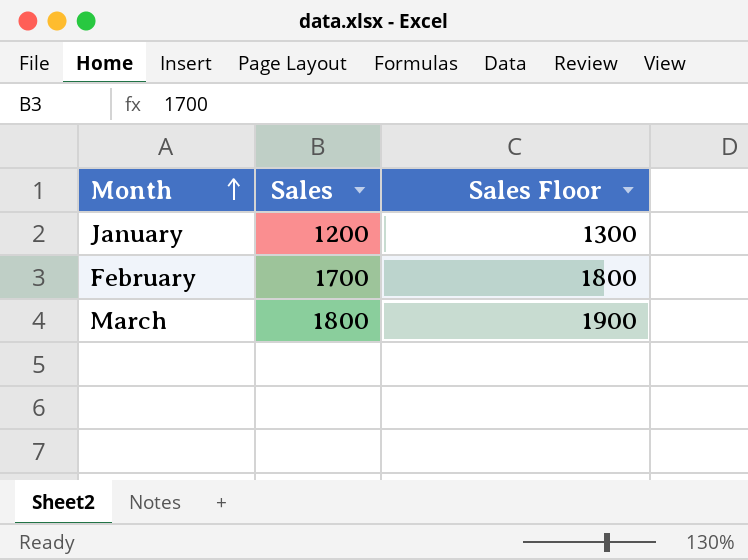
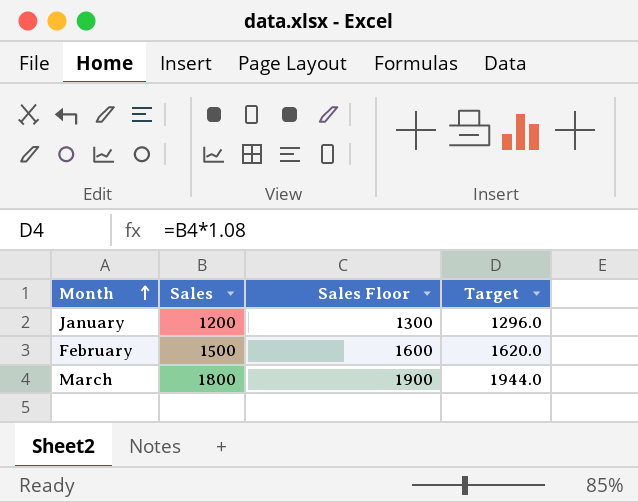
column Target | formula: none -> [Sales] * 1.08
February | Sales: 1700 -> 1500
February | Sales Floor: 1800 -> 1600

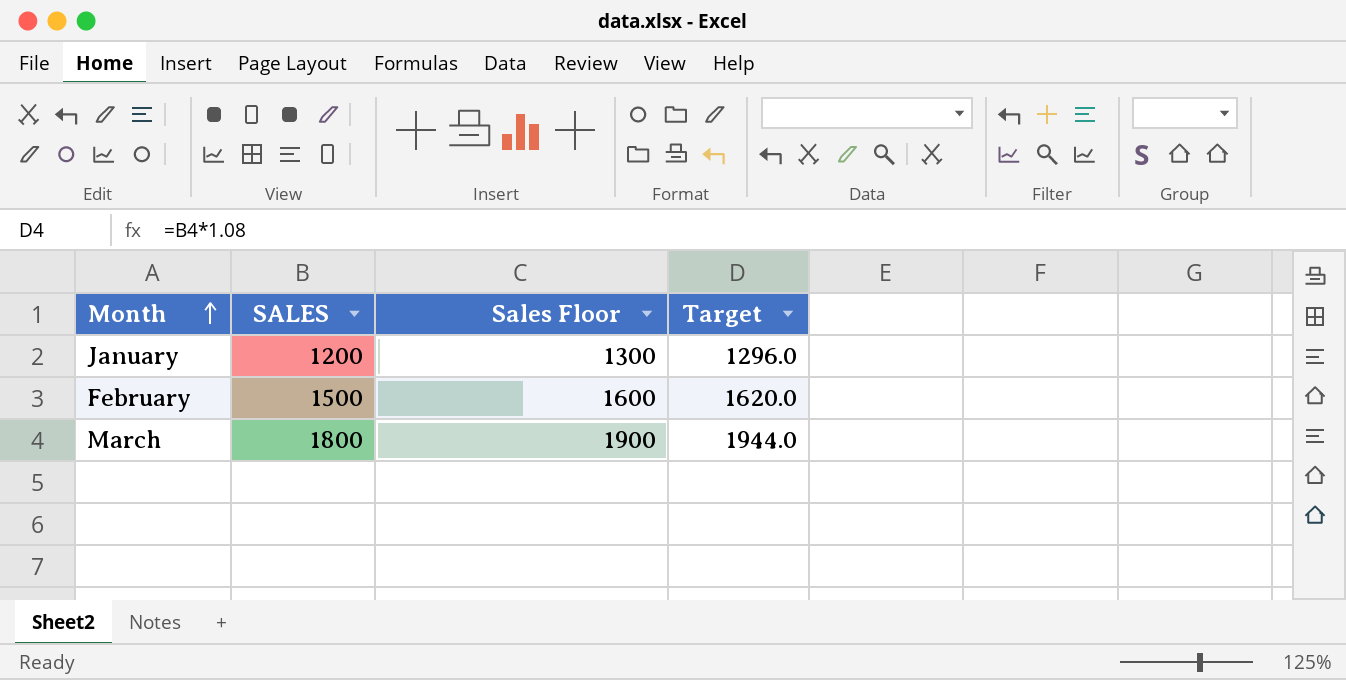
column name: Sales -> SALES

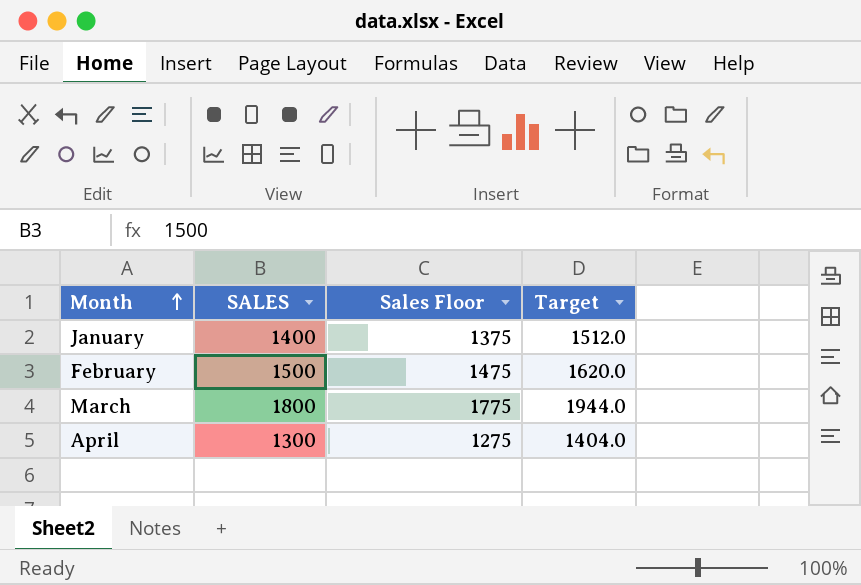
column Sales Floor | formula: [SALES] + 100 -> [SALES] - 25
January | SALES: 1200 -> 1400
January | Target: 1296.0 -> 1512.0
row April: none -> 1300 | 1275 | 1404.0

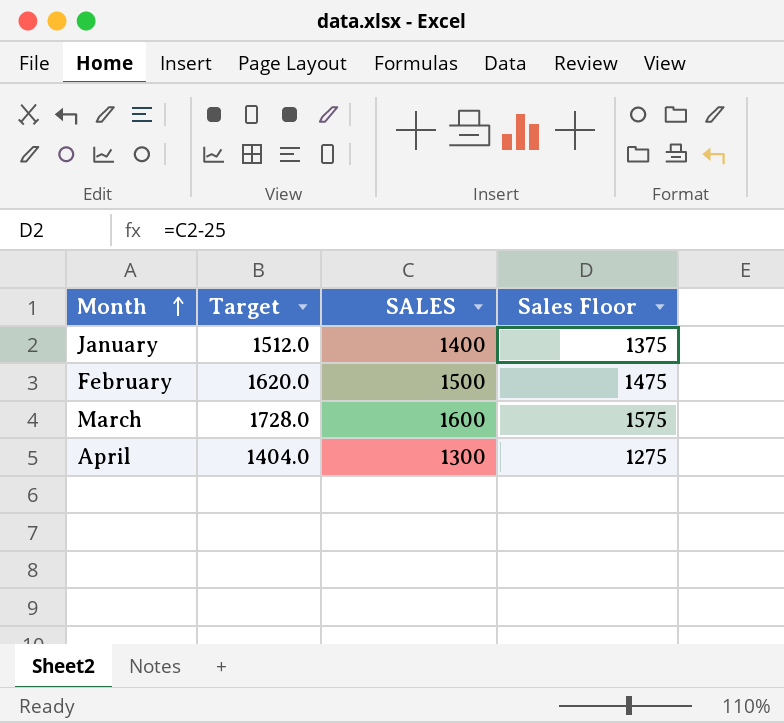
column Target | position: 4 -> 2
March | Target: 1944.0 -> 1728.0
March | SALES: 1800 -> 1600
March | Sales Floor: 1775 -> 1575

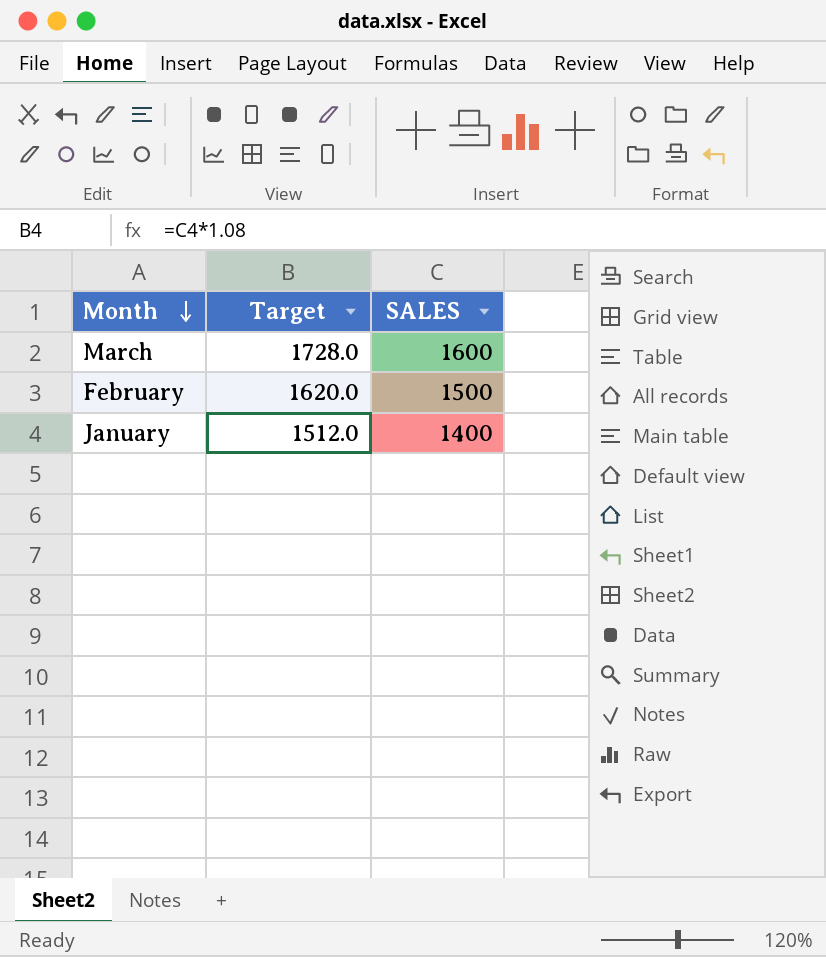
row order: Month ascending -> Month descending
column Sales Floor | formula: [SALES] - 25 -> none
row April: 1404.0 | 1300 | 1275 -> none

